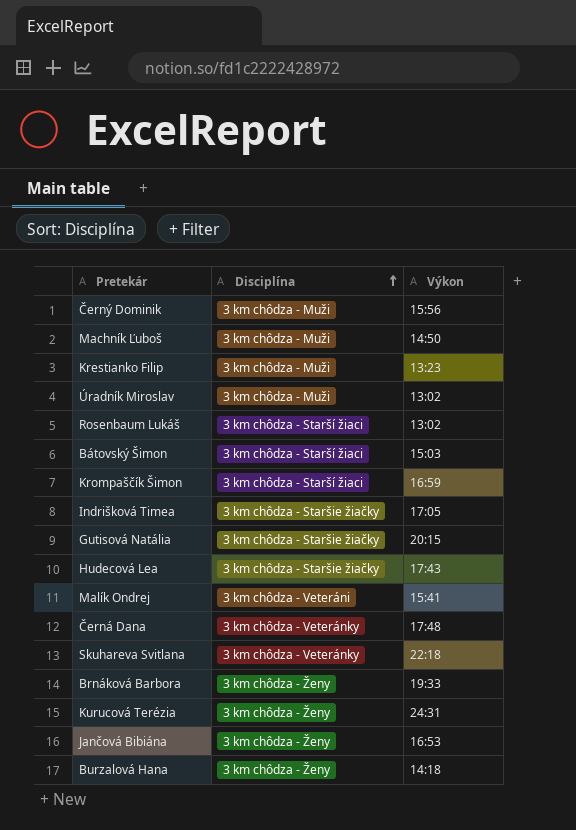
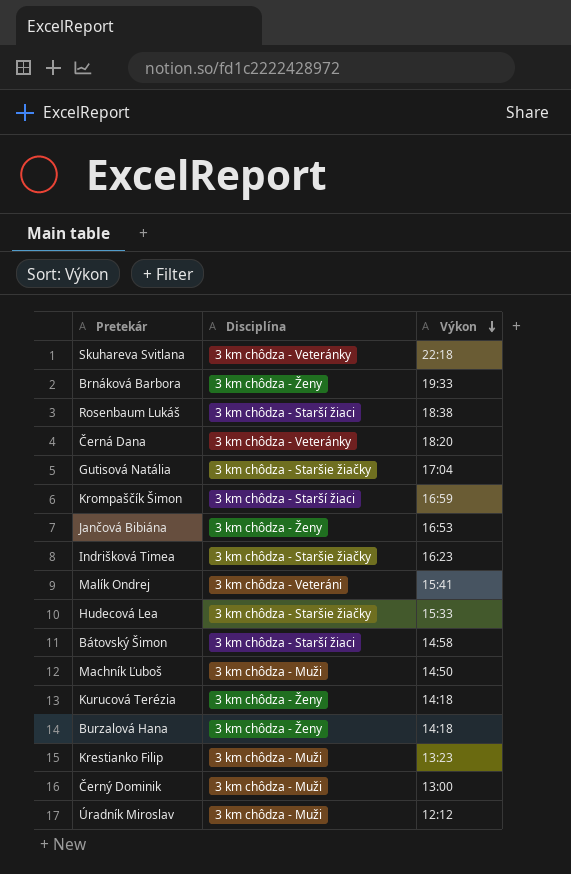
row order: Disciplína ascending -> Výkon descending
Rosenbaum Lukáš | Výkon: 13:02 -> 18:38
Černá Dana | Výkon: 17:48 -> 18:20
Gutisová Natália | Výkon: 20:15 -> 17:04
Indrišková Timea | Výkon: 17:05 -> 16:23
Hudecová Lea | Výkon: 17:43 -> 15:33
Bátovský Šimon | Výkon: 15:03 -> 14:58
Kurucová Terézia | Výkon: 24:31 -> 14:18
Černý Dominik | Výkon: 15:56 -> 13:00
Úradník Miroslav | Výkon: 13:02 -> 12:12

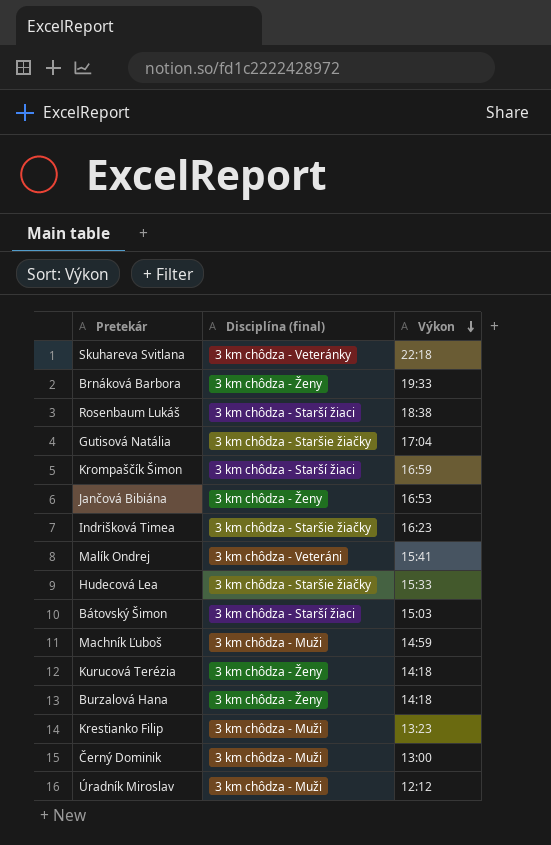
column name: Disciplína -> Disciplína (final)
row Černá Dana: 3 km chôdza - Veteránky | 18:20 -> none
Bátovský Šimon | Výkon: 14:58 -> 15:03
Machník Ľuboš | Výkon: 14:50 -> 14:59

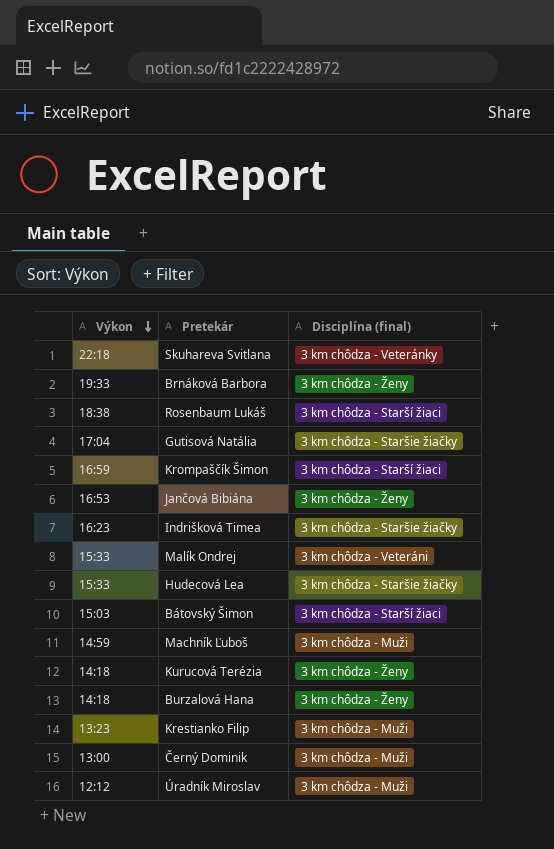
column Výkon | position: 3 -> 1
Malík Ondrej | Výkon: 15:41 -> 15:33

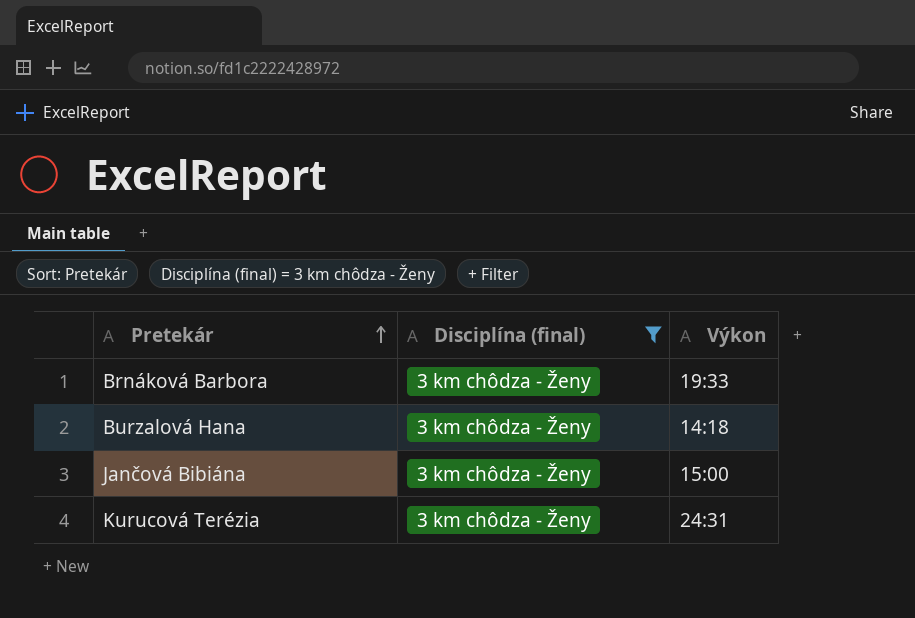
filter: none -> Disciplína (final) = 3 km chôdza - Ženy
row order: Výkon descending -> Pretekár ascending
column Výkon | position: 1 -> 3
Jančová Bibiána | Výkon: 16:53 -> 15:00
Kurucová Terézia | Výkon: 14:18 -> 24:31

